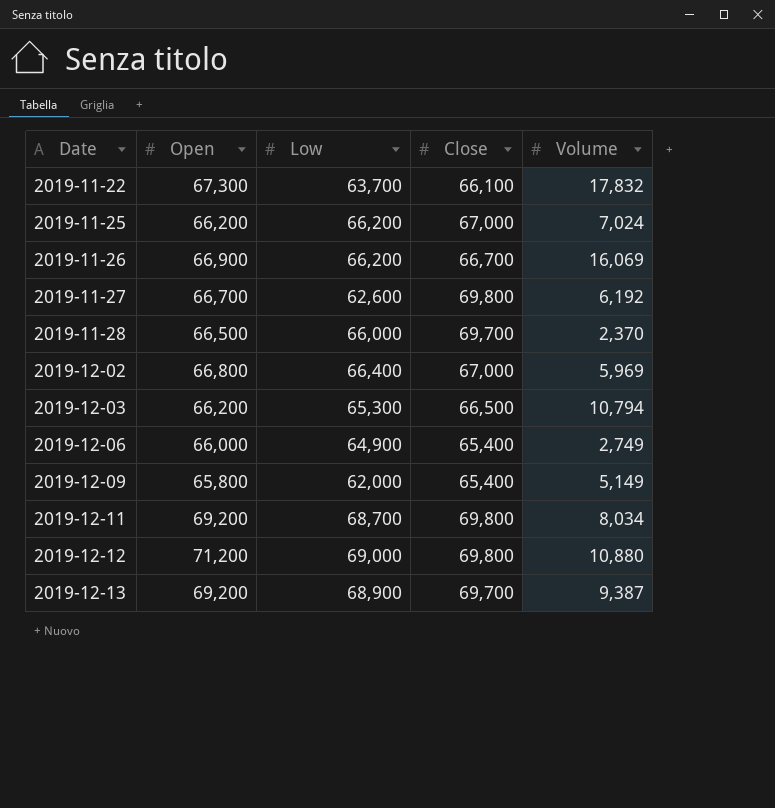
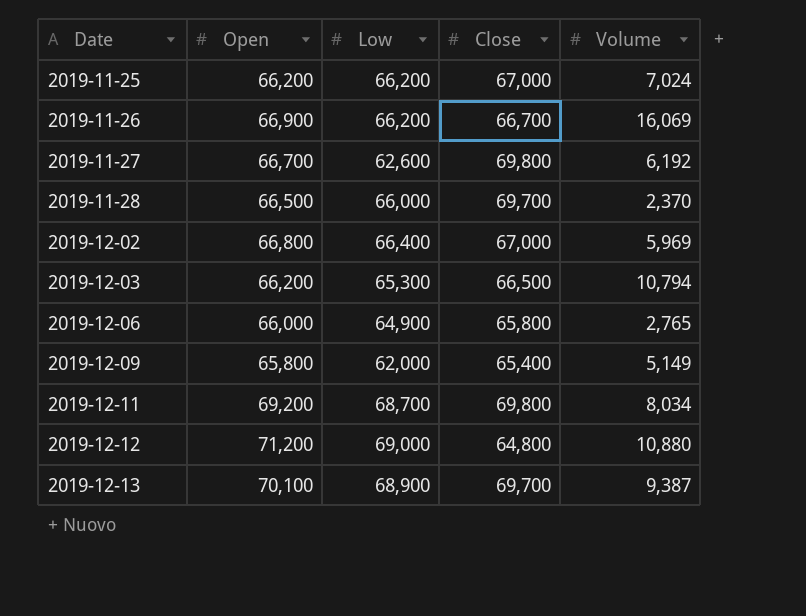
row 2019-11-22: 67,300 | 63,700 | 66,100 | 17,832 -> none
2019-12-06 | Close: 65,400 -> 65,800
2019-12-06 | Volume: 2,749 -> 2,765
2019-12-12 | Close: 69,800 -> 64,800
2019-12-13 | Open: 69,200 -> 70,100

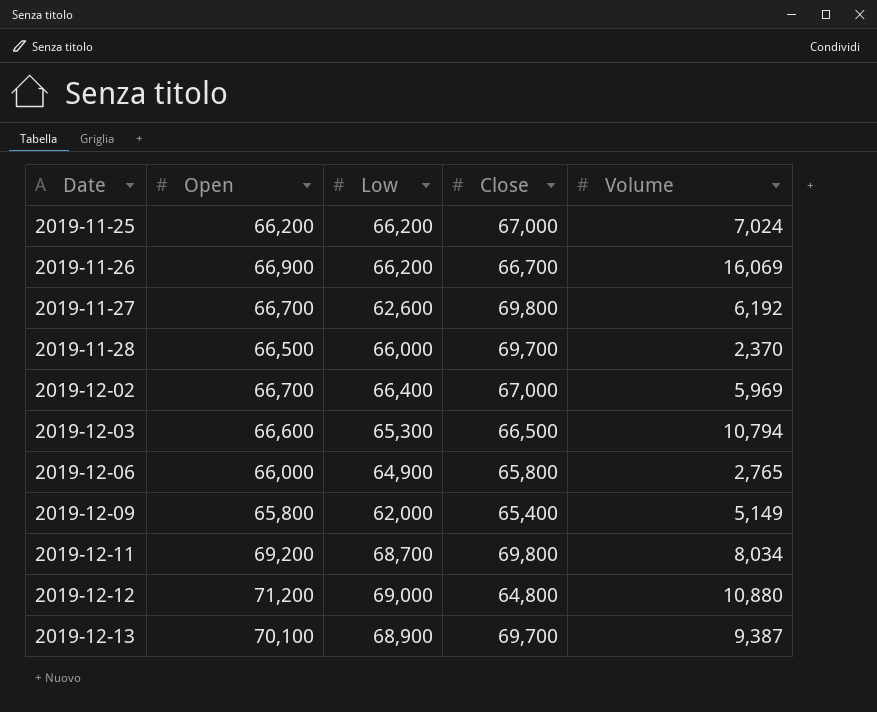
2019-12-02 | Open: 66,800 -> 66,700
2019-12-03 | Open: 66,200 -> 66,600

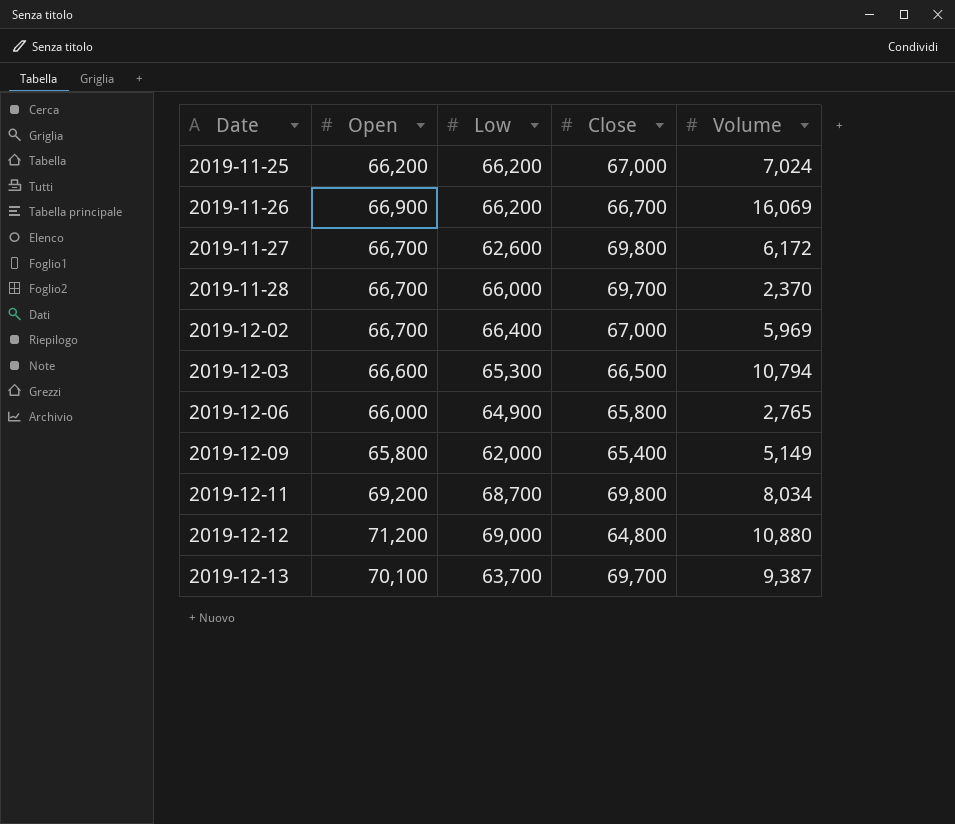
2019-11-27 | Volume: 6,192 -> 6,172
2019-11-28 | Open: 66,500 -> 66,700
2019-12-13 | Low: 68,900 -> 63,700

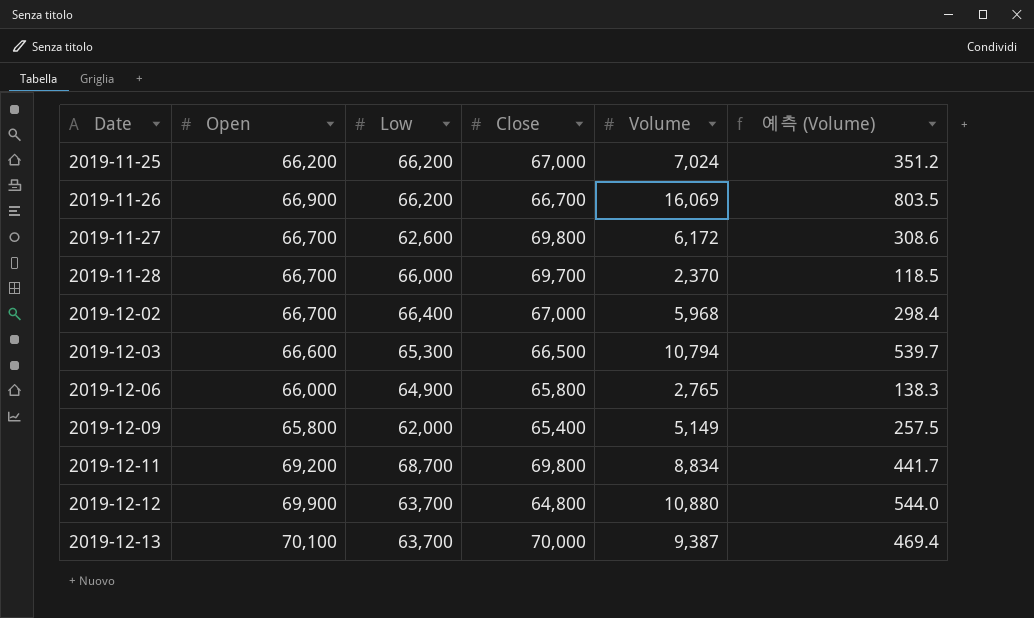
column 예측 (Volume) | formula: none -> [Volume] * 0.05
2019-12-02 | Volume: 5,969 -> 5,968
2019-12-11 | Volume: 8,034 -> 8,834
2019-12-12 | Open: 71,200 -> 69,900
2019-12-12 | Low: 69,000 -> 63,700
2019-12-13 | Close: 69,700 -> 70,000

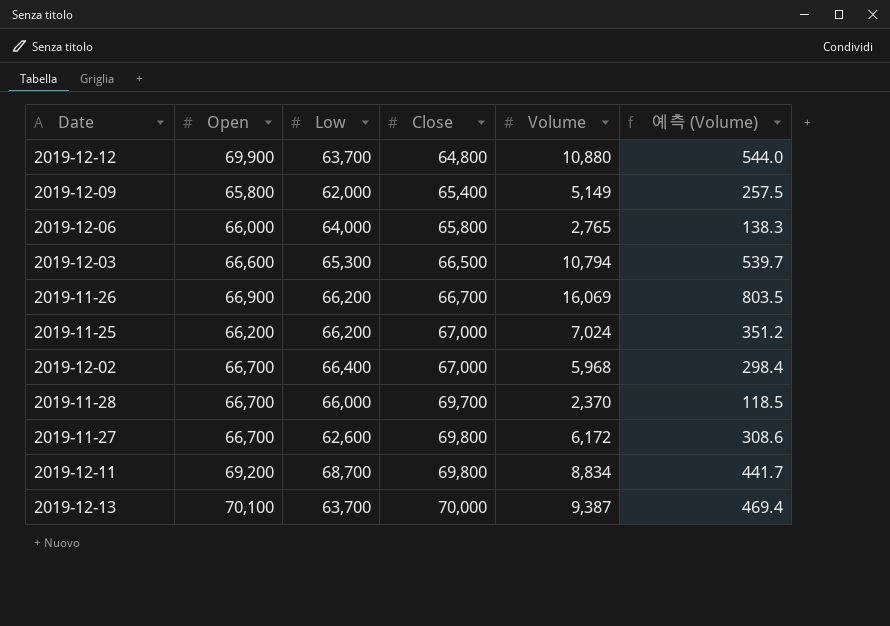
row order: Date ascending -> Close ascending
2019-12-06 | Low: 64,900 -> 64,000

